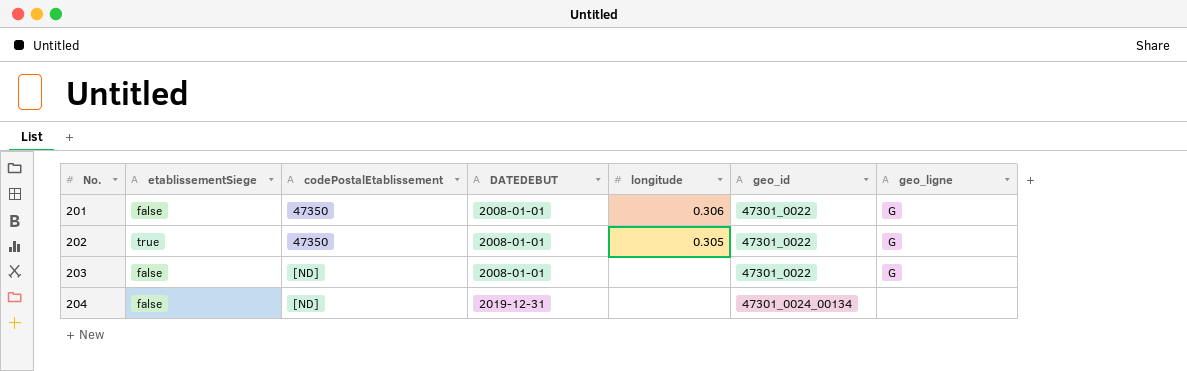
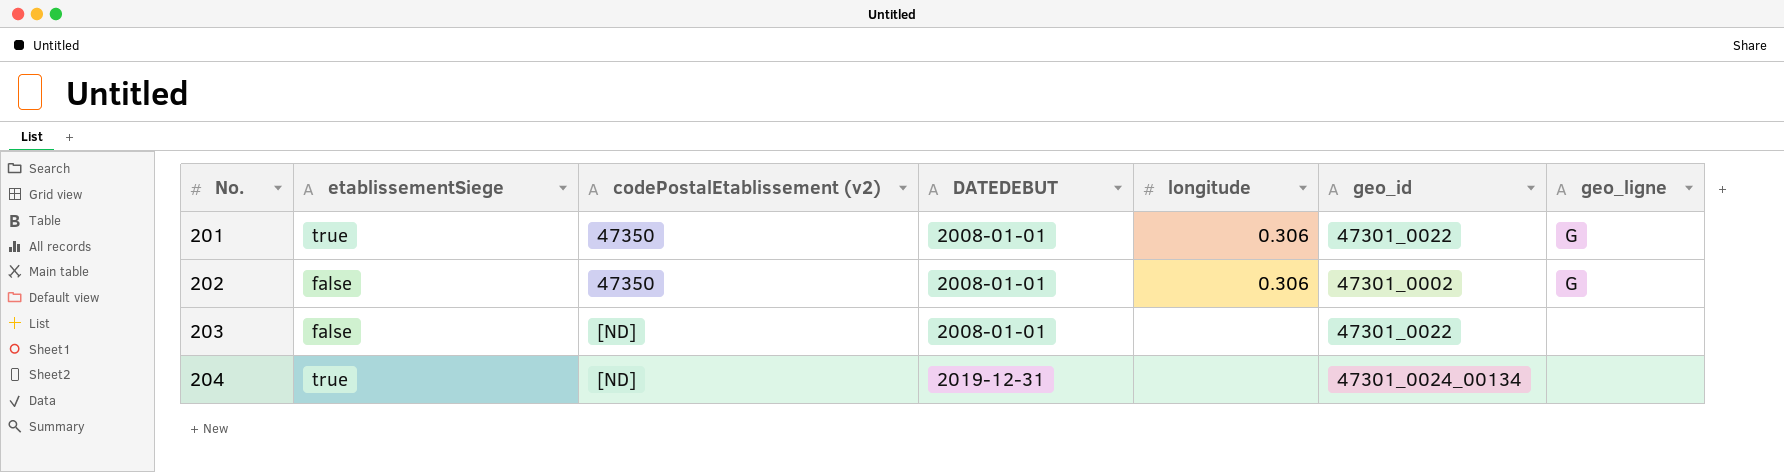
column name: codePostalEtablissement -> codePostalEtablissement (v2)
201 | etablissementSiege: false -> true
202 | etablissementSiege: true -> false
202 | longitude: 0.305 -> 0.306
202 | geo_id: 47301_0022 -> 47301_0002
203 | geo_ligne: G -> none
204 | etablissementSiege: false -> true

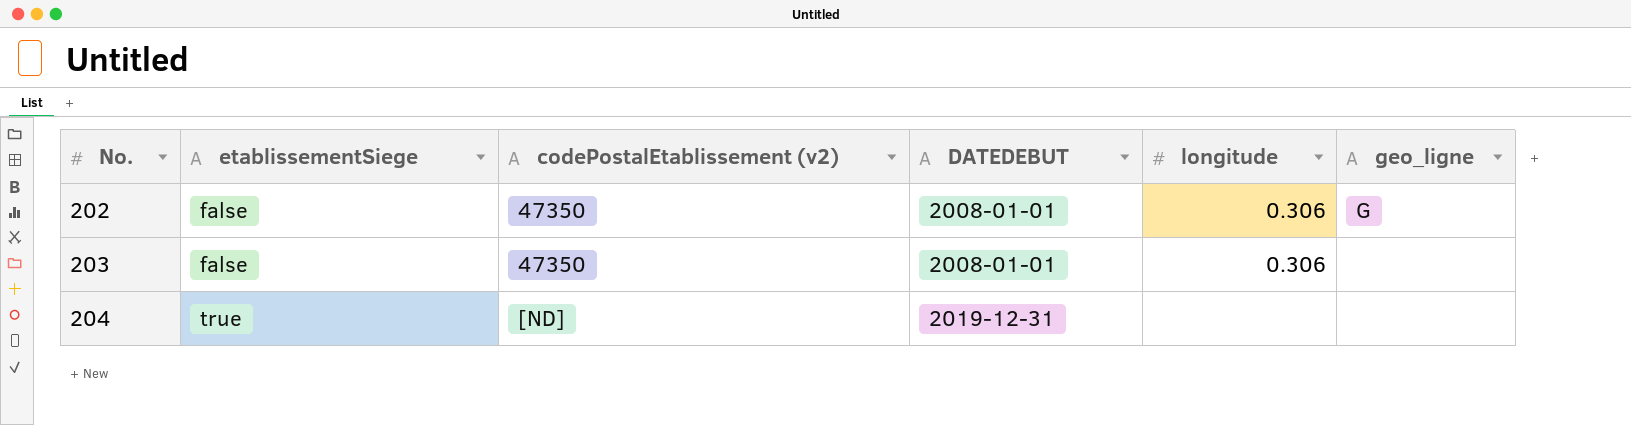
column geo_id | position: 6 -> none
row 201: true | 47350 | 2008-01-01 | 0.306 | 47301_0022 | G -> none
203 | codePostalEtablissement (v2): [ND] -> 47350
203 | longitude: none -> 0.306

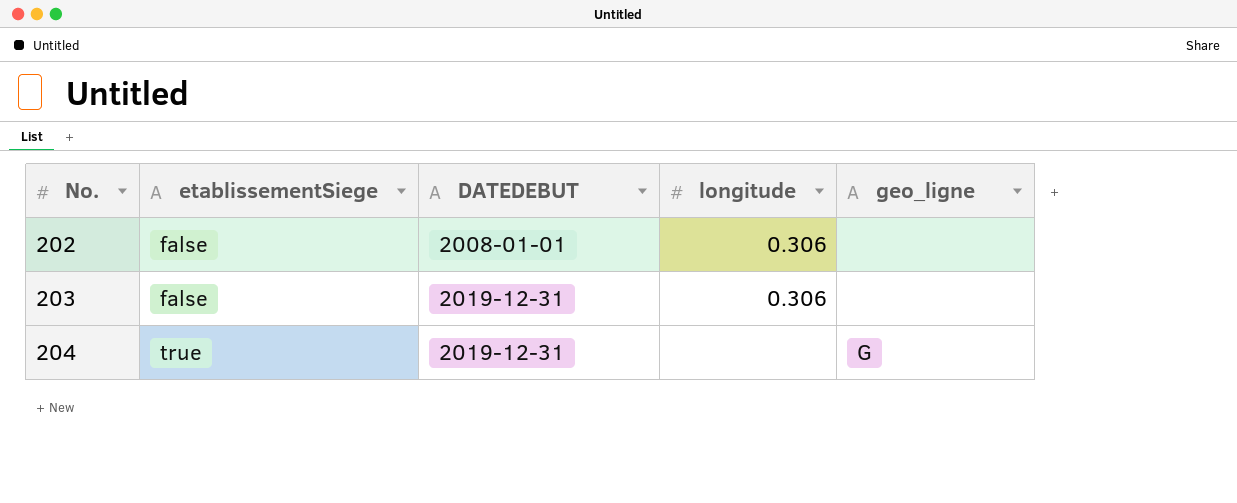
column codePostalEtablissement (v2) | position: 3 -> none
202 | geo_ligne: G -> none
203 | DATEDEBUT: 2008-01-01 -> 2019-12-31
204 | geo_ligne: none -> G

